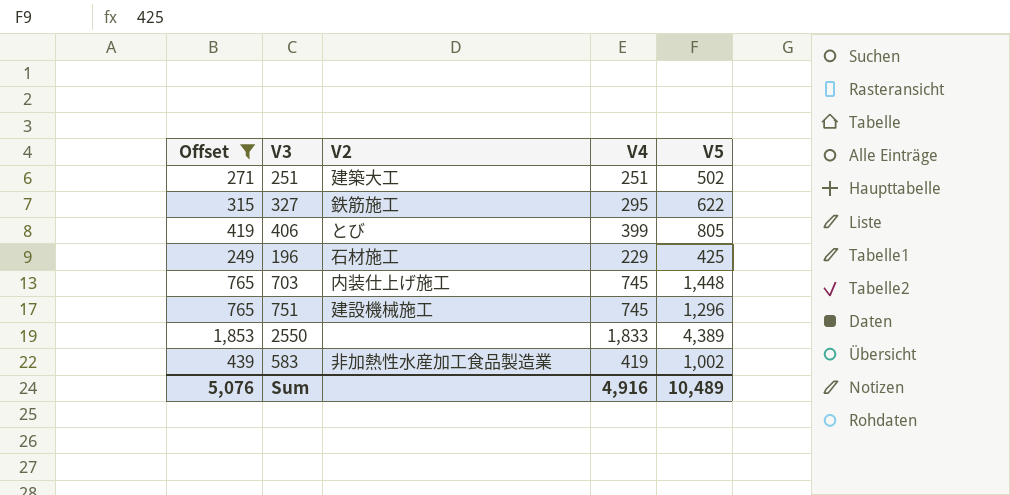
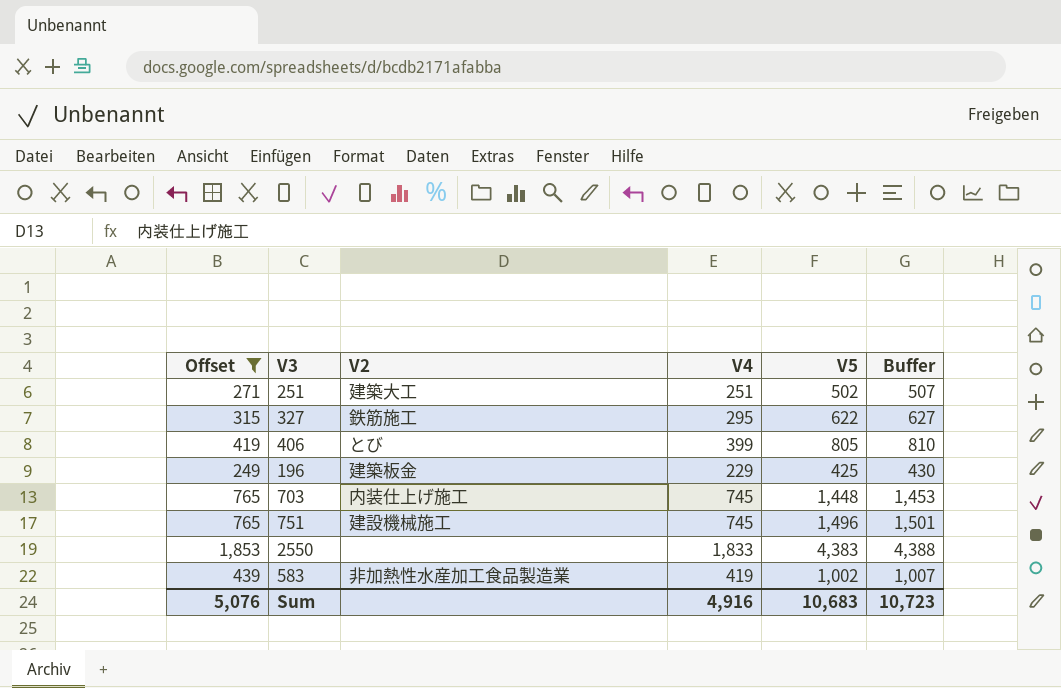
column Buffer | formula: none -> [V5] + 5
196 | V2: 石材施工 -> 建築板金
751 | V5: 1,296 -> 1,496
2550 | V5: 4,389 -> 4,383
Sum | V5: 10,489 -> 10,683

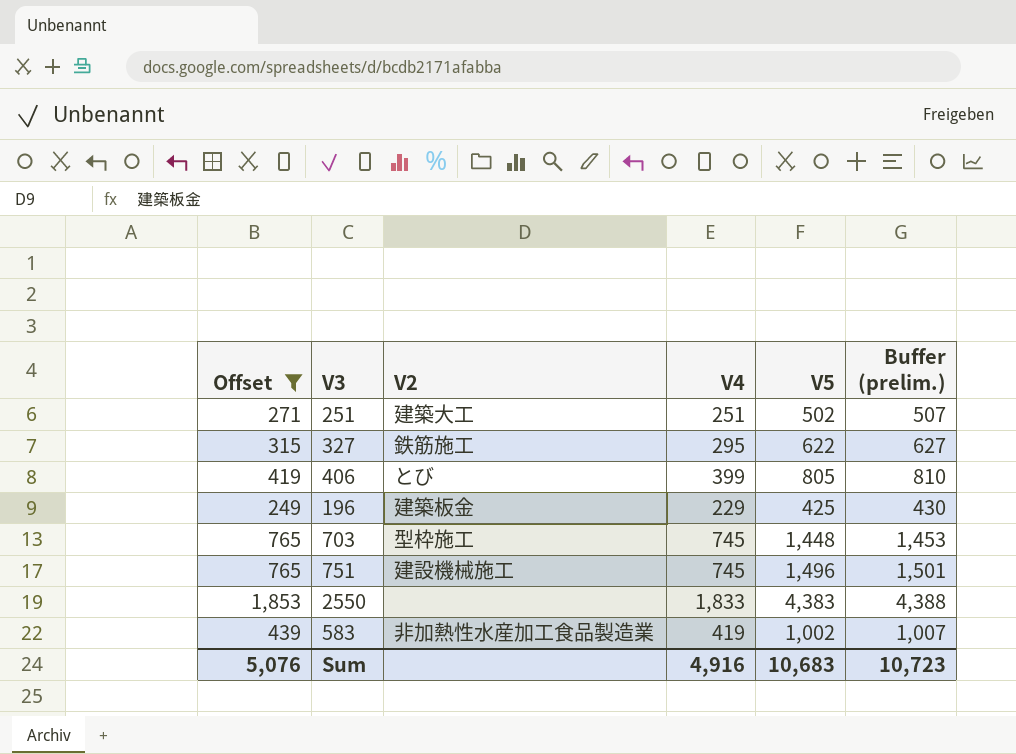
column name: Buffer -> Buffer (prelim.)
703 | V2: 内装仕上げ施工 -> 型枠施工

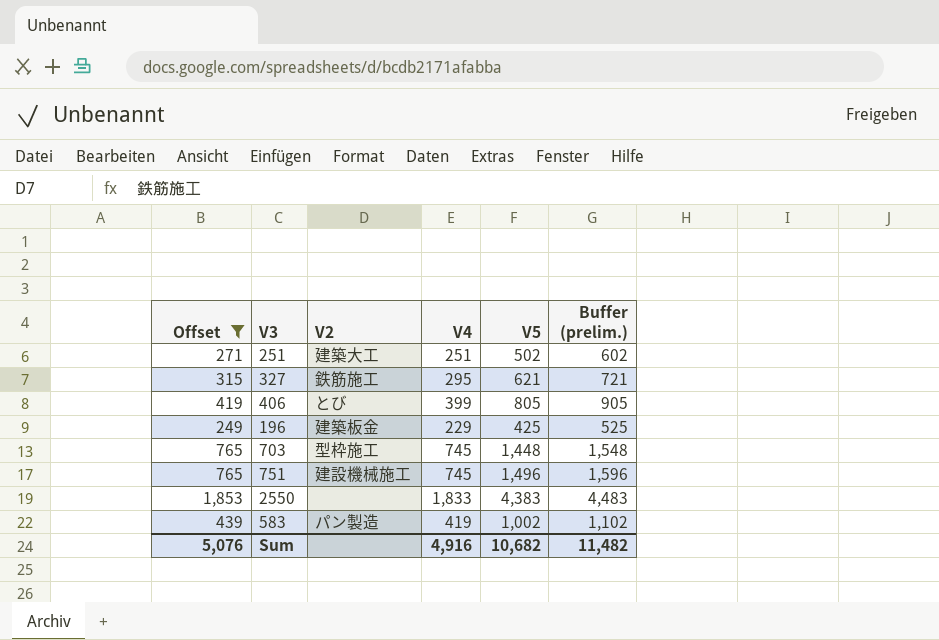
column Buffer (prelim.) | formula: [V5] + 5 -> [V5] + 100
327 | V5: 622 -> 621
583 | V2: 非加熱性水産加工食品製造業 -> パン製造
Sum | V5: 10,683 -> 10,682
Sum | Buffer (prelim.): 10,723 -> 11,482

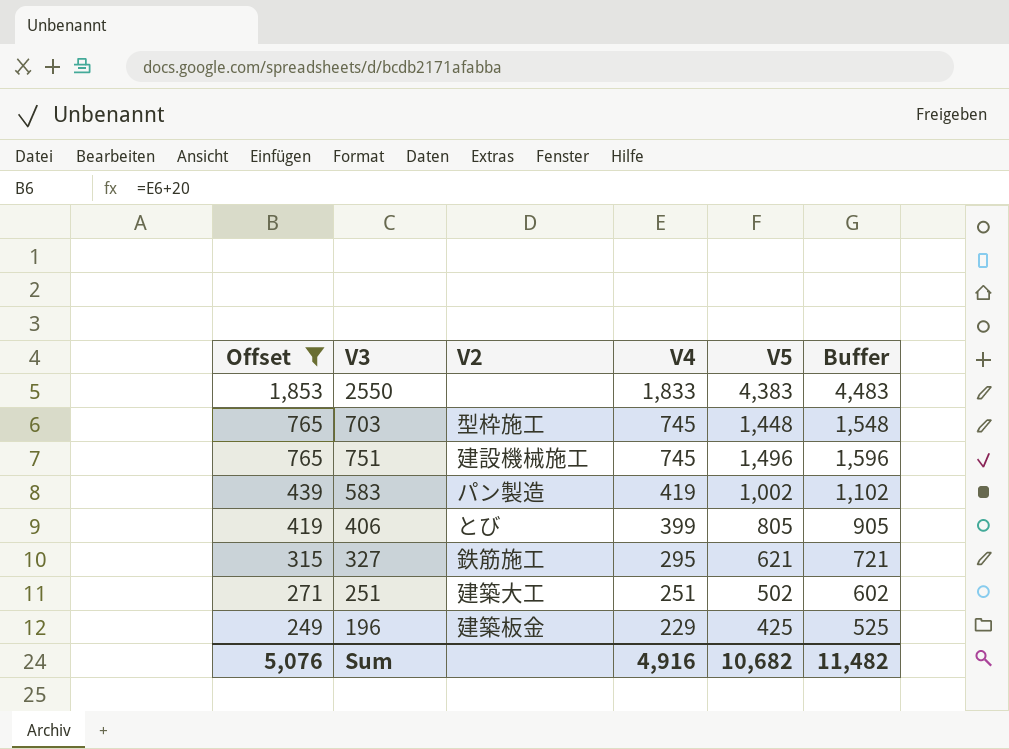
row order: none -> Offset descending
column name: Buffer (prelim.) -> Buffer

